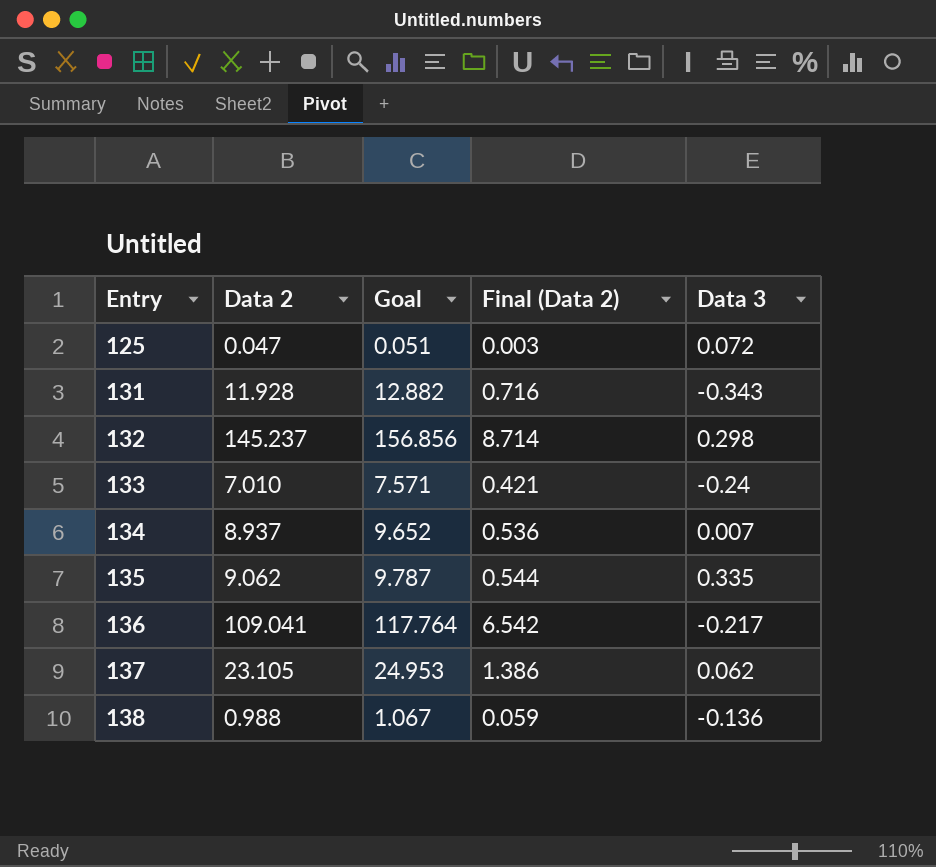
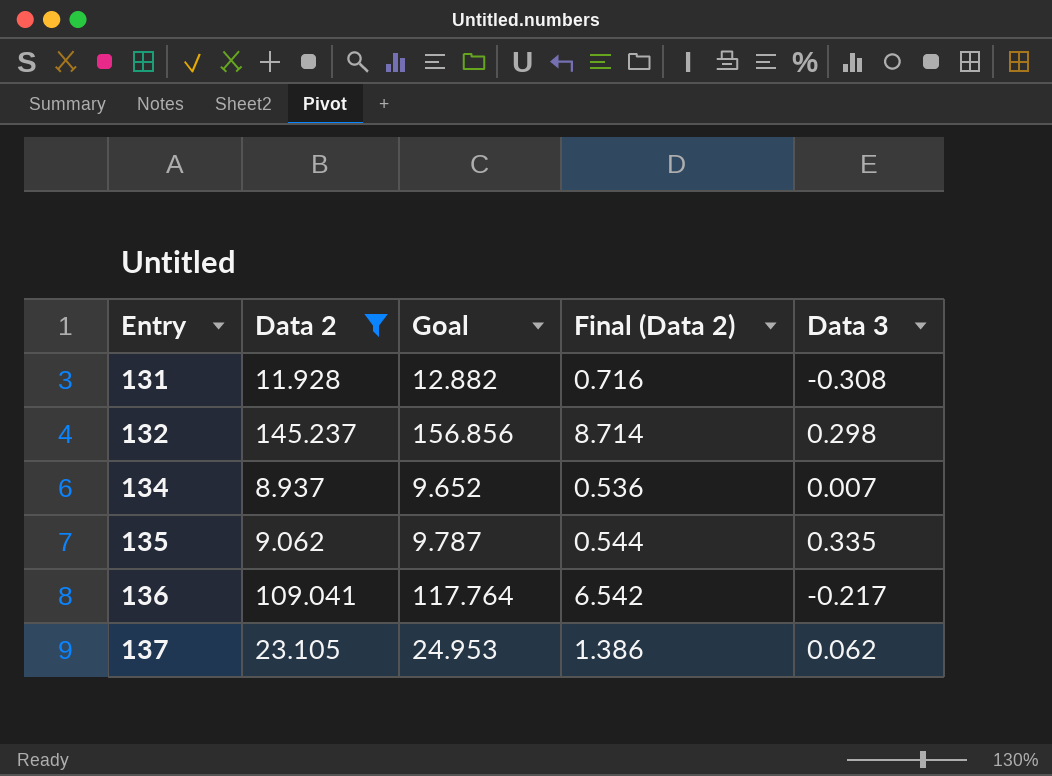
filter: none -> Data 2 >= 8.937
131 | Data 3: -0.343 -> -0.308

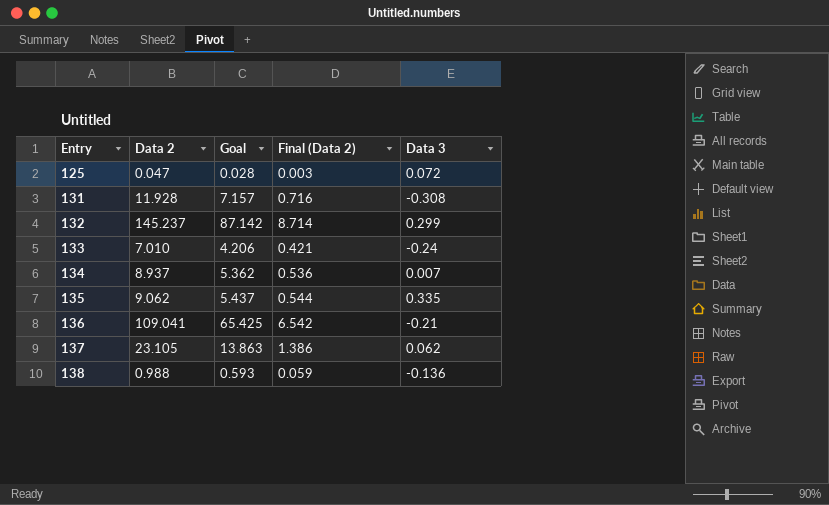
filter: Data 2 >= 8.937 -> none
column Goal | formula: [Data 2] * 1.08 -> [Data 2] * 0.6
132 | Data 3: 0.298 -> 0.299
136 | Data 3: -0.217 -> -0.21

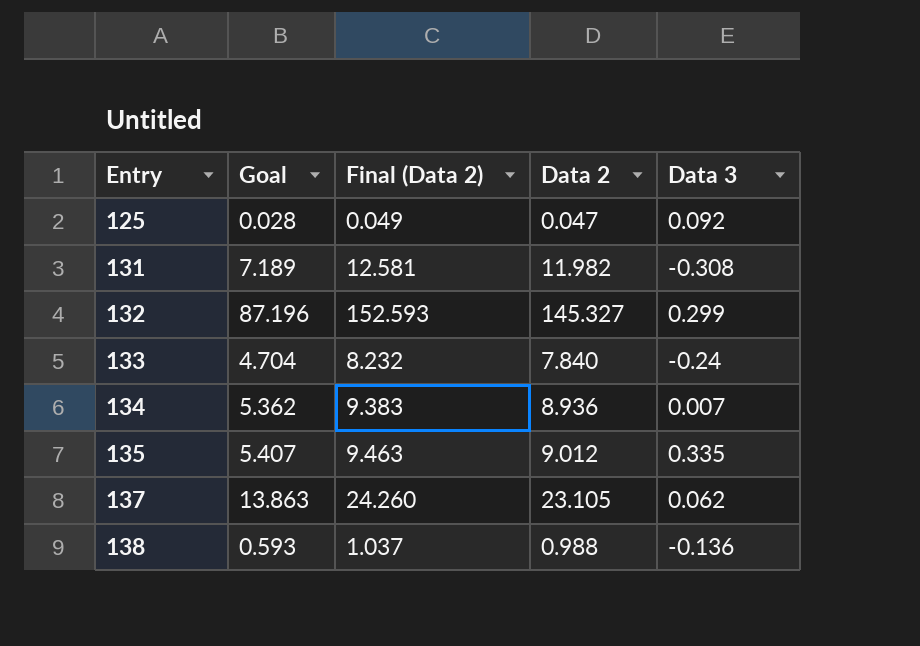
column Final (Data 2) | formula: [Data 2] * 0.06 -> [Data 2] * 1.05
column Data 2 | position: 2 -> 4
row 136: 109.041 | 65.425 | 6.542 | -0.21 -> none
125 | Data 3: 0.072 -> 0.092
131 | Goal: 7.157 -> 7.189
131 | Data 2: 11.928 -> 11.982
132 | Goal: 87.142 -> 87.196
132 | Data 2: 145.237 -> 145.327
133 | Goal: 4.206 -> 4.704
133 | Data 2: 7.010 -> 7.840
134 | Data 2: 8.937 -> 8.936
135 | Goal: 5.437 -> 5.407
135 | Data 2: 9.062 -> 9.012

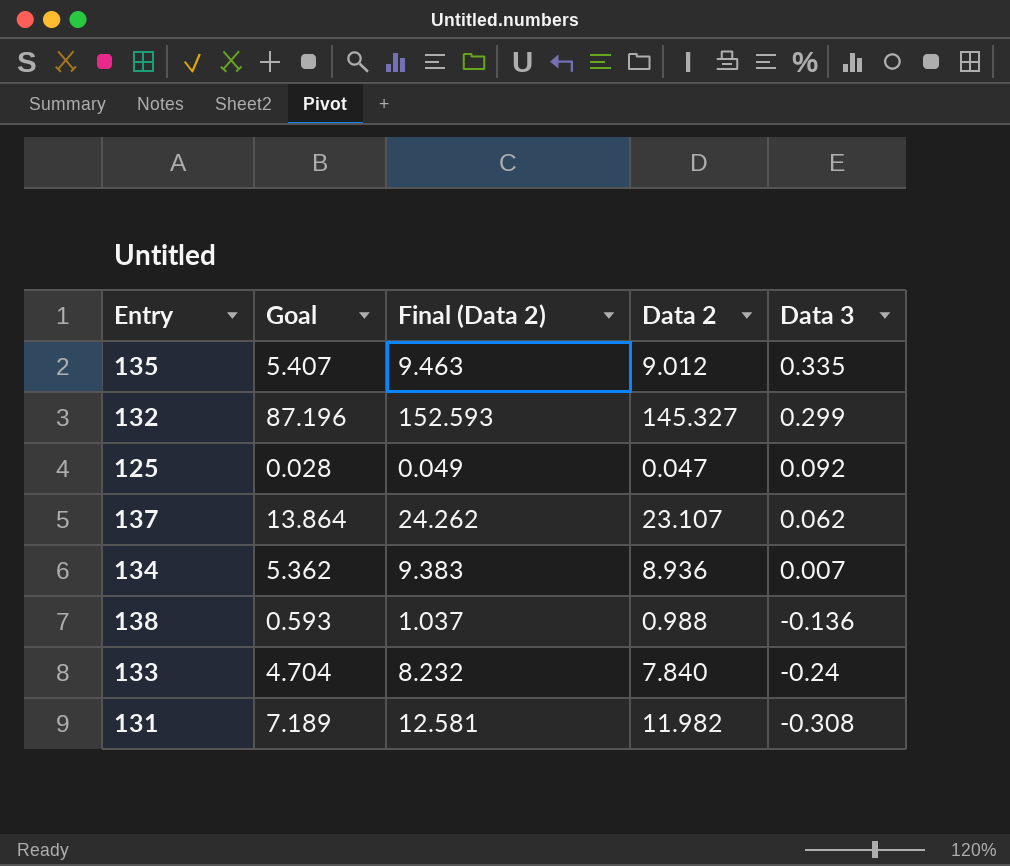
row order: Entry ascending -> Data 3 descending
137 | Goal: 13.863 -> 13.864
137 | Final (Data 2): 24.260 -> 24.262
137 | Data 2: 23.105 -> 23.107

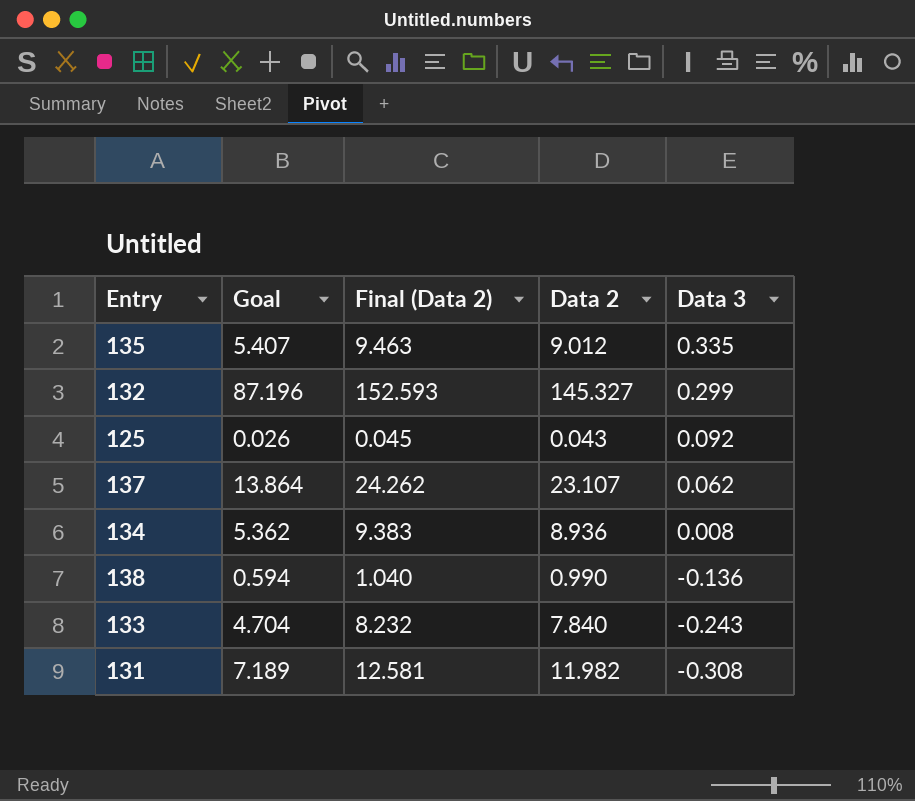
125 | Goal: 0.028 -> 0.026
125 | Final (Data 2): 0.049 -> 0.045
125 | Data 2: 0.047 -> 0.043
134 | Data 3: 0.007 -> 0.008
138 | Goal: 0.593 -> 0.594
138 | Final (Data 2): 1.037 -> 1.040
138 | Data 2: 0.988 -> 0.990
133 | Data 3: -0.24 -> -0.243

